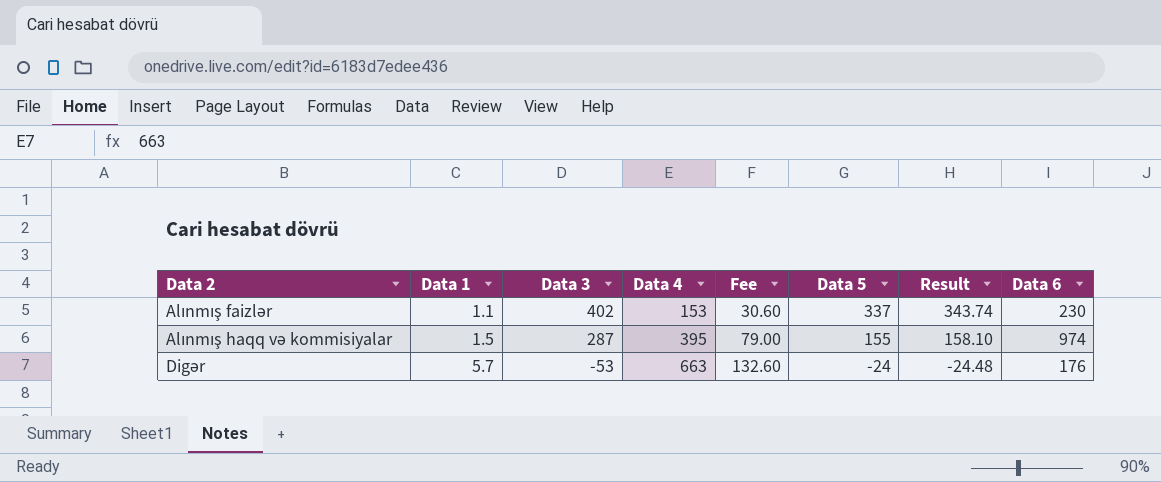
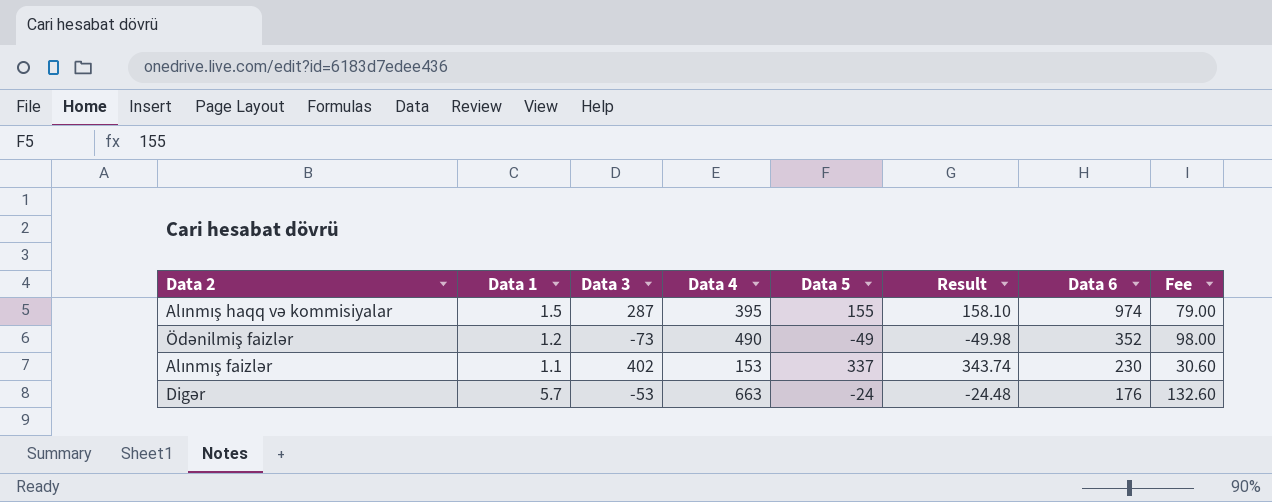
row order: Data 2 ascending -> Data 6 descending
column Fee | position: 5 -> 8
row Ödənilmiş faizlər: none -> 1.2 | -73 | 490 | -49 | -49.98 | 352 | 98.00

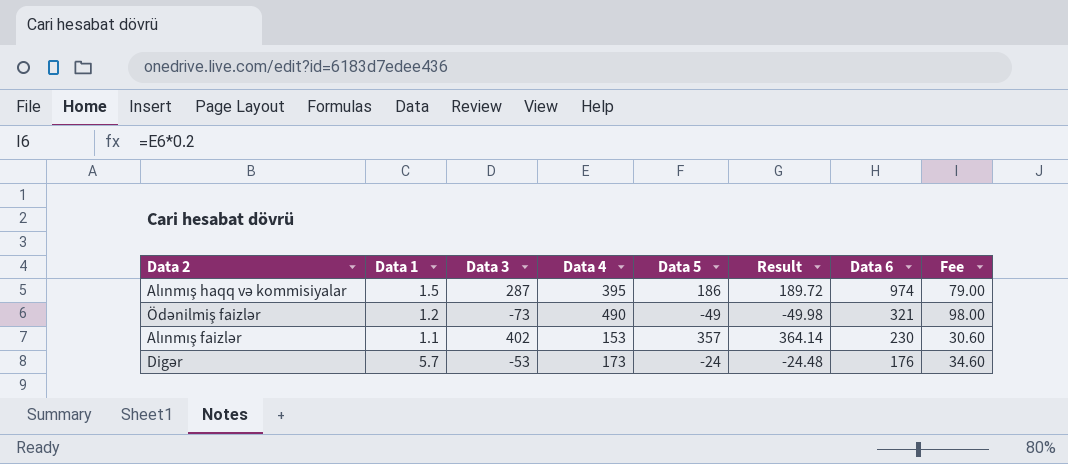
Alınmış haqq və kommisiyalar | Data 5: 155 -> 186
Alınmış haqq və kommisiyalar | Result: 158.10 -> 189.72
Ödənilmiş faizlər | Data 6: 352 -> 321
Alınmış faizlər | Data 5: 337 -> 357
Alınmış faizlər | Result: 343.74 -> 364.14
Digər | Data 4: 663 -> 173
Digər | Fee: 132.60 -> 34.60

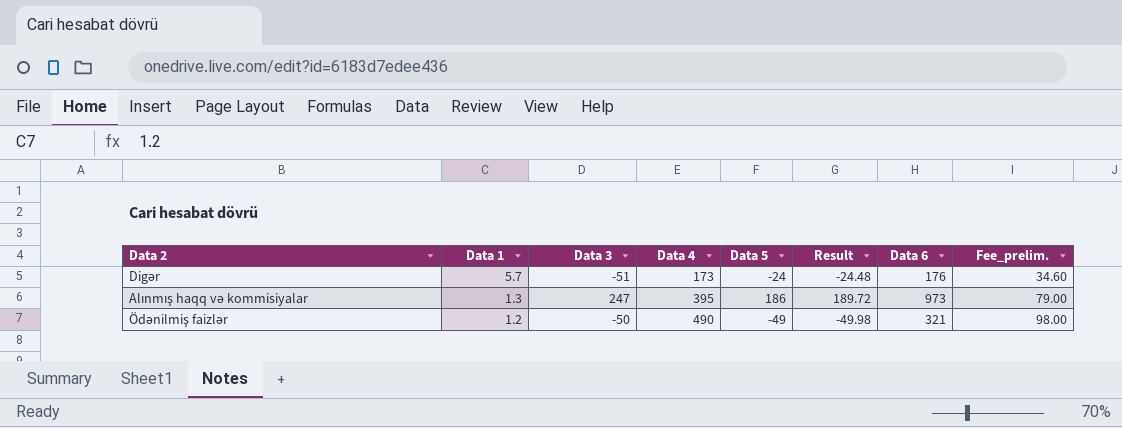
row order: Data 6 descending -> Data 1 descending
column name: Fee -> Fee_prelim.
row Alınmış faizlər: 1.1 | 402 | 153 | 357 | 364.14 | 230 | 30.60 -> none
Digər | Data 3: -53 -> -51
Alınmış haqq və kommisiyalar | Data 1: 1.5 -> 1.3
Alınmış haqq və kommisiyalar | Data 3: 287 -> 247
Alınmış haqq və kommisiyalar | Data 6: 974 -> 973
Ödənilmiş faizlər | Data 3: -73 -> -50

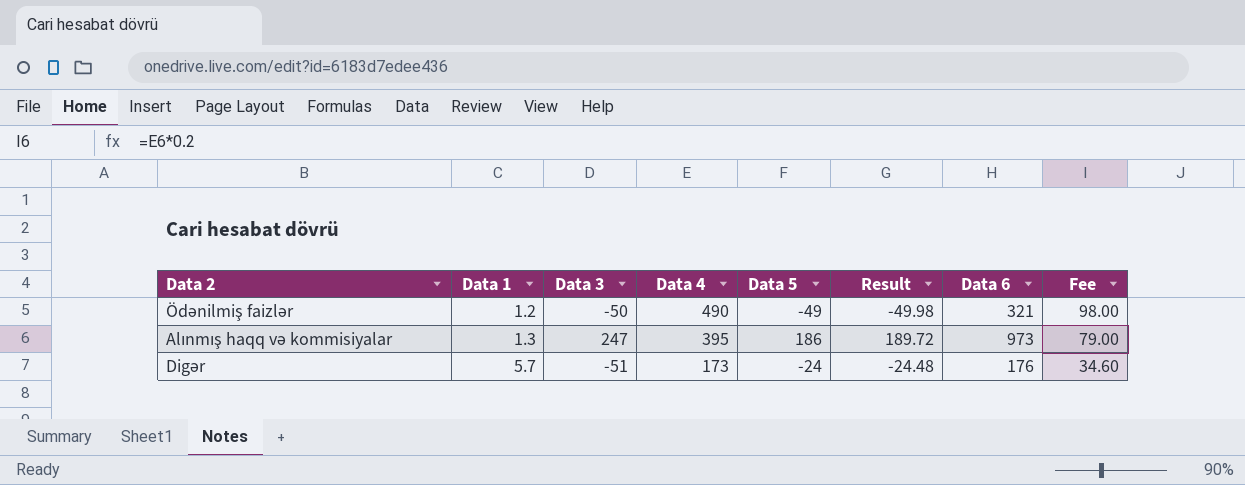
row order: Data 1 descending -> Data 1 ascending
column name: Fee_prelim. -> Fee

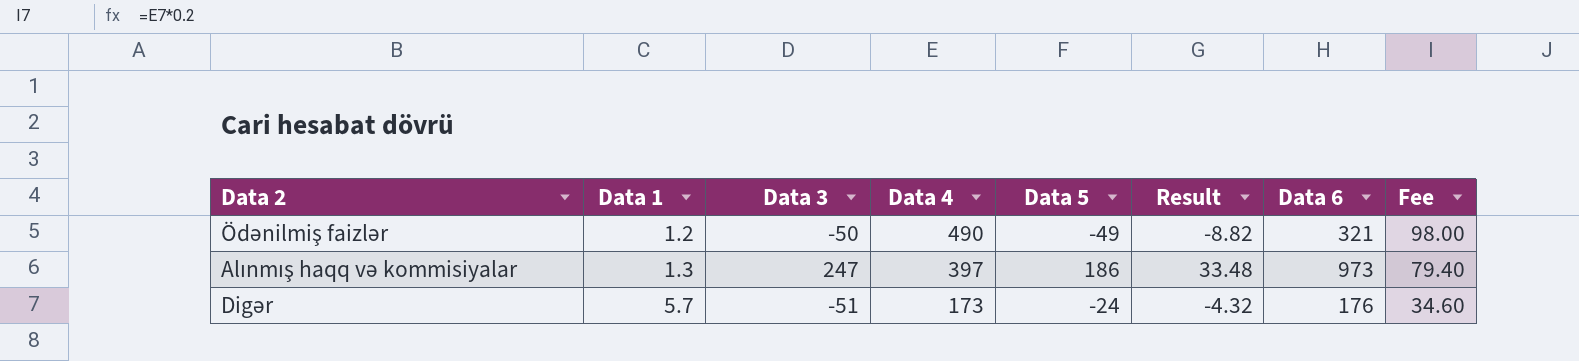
column Result | formula: [Data 5] * 1.02 -> [Data 5] * 0.18
Alınmış haqq və kommisiyalar | Data 4: 395 -> 397
Alınmış haqq və kommisiyalar | Fee: 79.00 -> 79.40

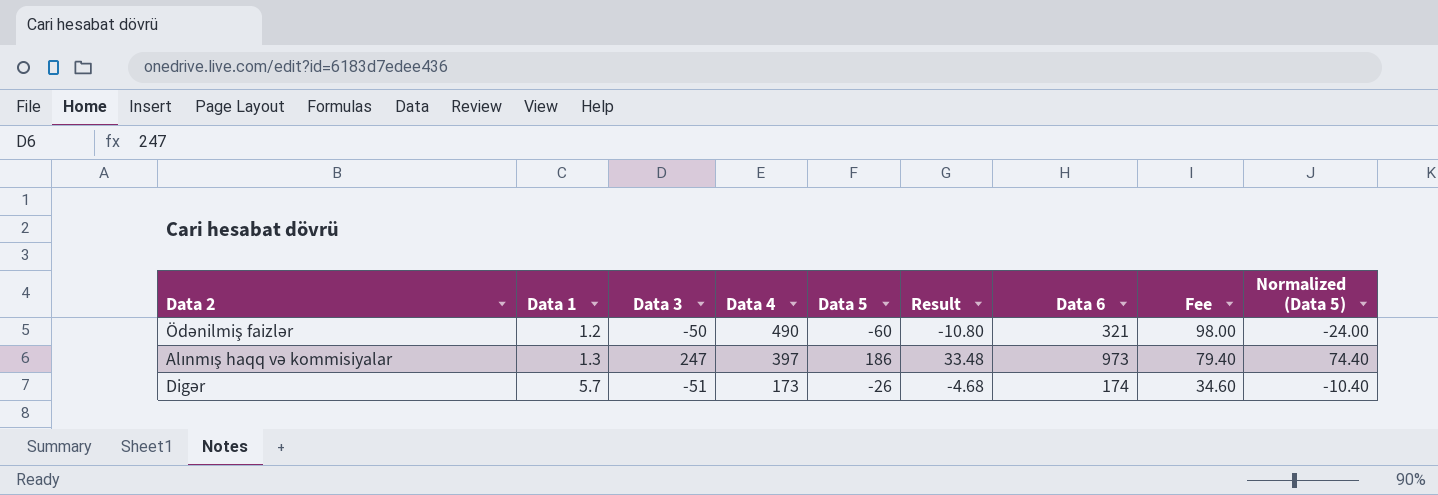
column Normalized (Data 5) | formula: none -> [Data 5] * 0.4
Ödənilmiş faizlər | Data 5: -49 -> -60
Ödənilmiş faizlər | Result: -8.82 -> -10.80
Digər | Data 5: -24 -> -26
Digər | Result: -4.32 -> -4.68
Digər | Data 6: 176 -> 174

